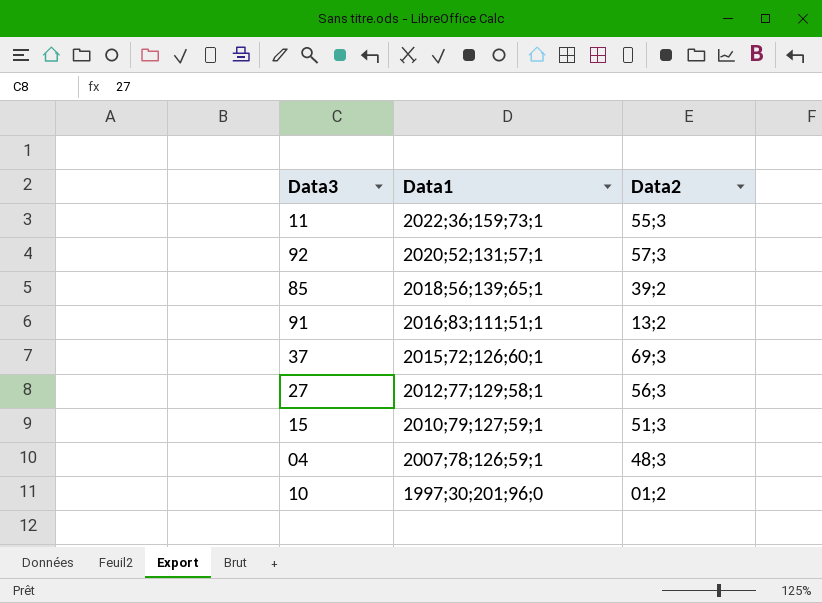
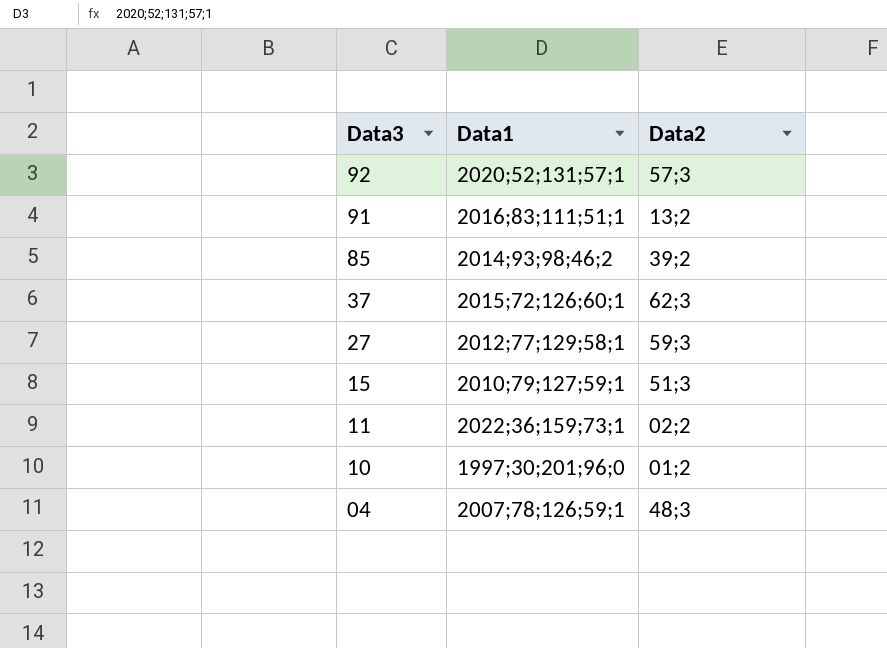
row order: Data1 descending -> Data3 descending
85 | Data1: 2018;56;139;65;1 -> 2014;93;98;46;2
37 | Data2: 69;3 -> 62;3
27 | Data2: 56;3 -> 59;3
11 | Data2: 55;3 -> 02;2

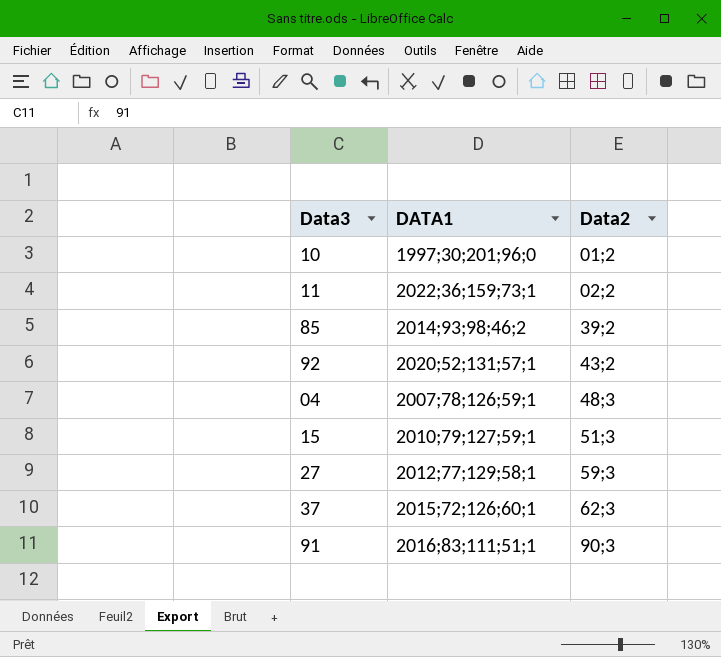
row order: Data3 descending -> Data2 ascending
column name: Data1 -> DATA1
92 | Data2: 57;3 -> 43;2
91 | Data2: 13;2 -> 90;3

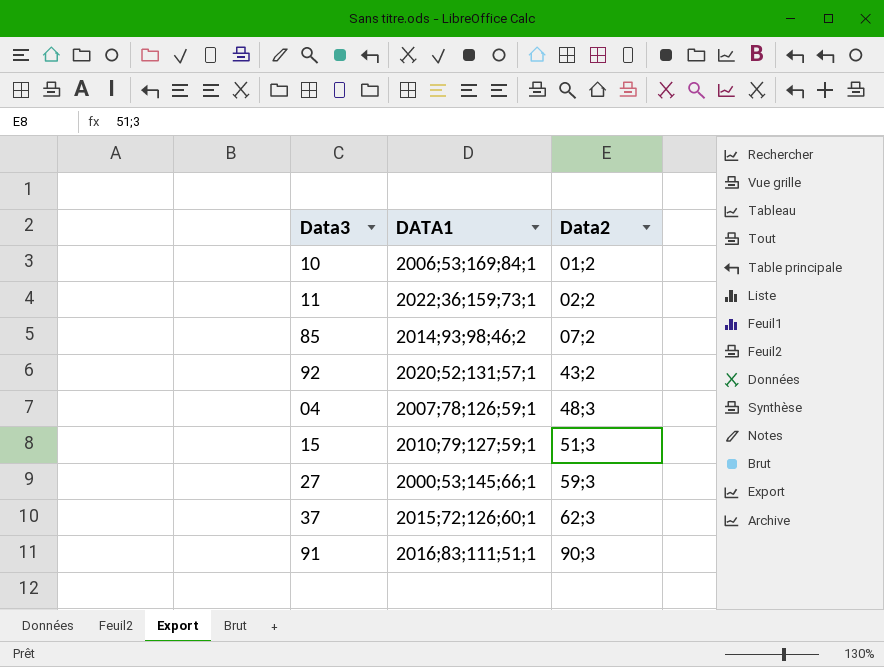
10 | DATA1: 1997;30;201;96;0 -> 2006;53;169;84;1
85 | Data2: 39;2 -> 07;2
27 | DATA1: 2012;77;129;58;1 -> 2000;53;145;66;1

